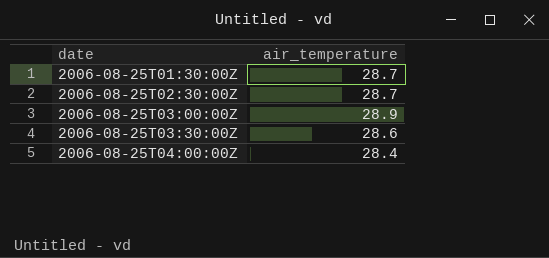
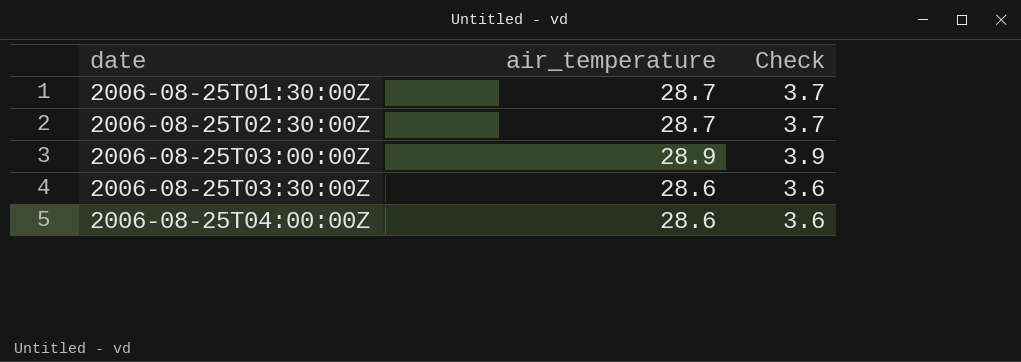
column Check | formula: none -> [air_temperature] - 25
2006-08-25T04:00:00Z | air_temperature: 28.4 -> 28.6

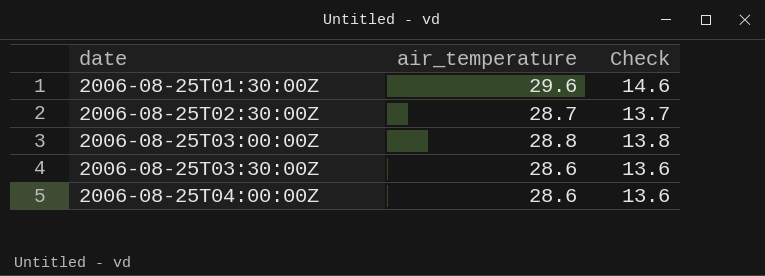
column Check | formula: [air_temperature] - 25 -> [air_temperature] - 15
2006-08-25T01:30:00Z | air_temperature: 28.7 -> 29.6
2006-08-25T03:00:00Z | air_temperature: 28.9 -> 28.8

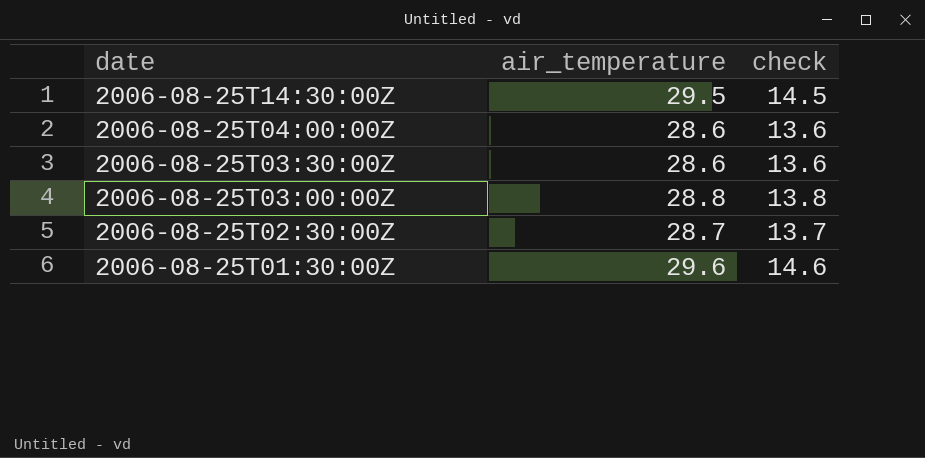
row order: date ascending -> date descending
column name: Check -> check
row 2006-08-25T14:30:00Z: none -> 29.5 | 14.5

